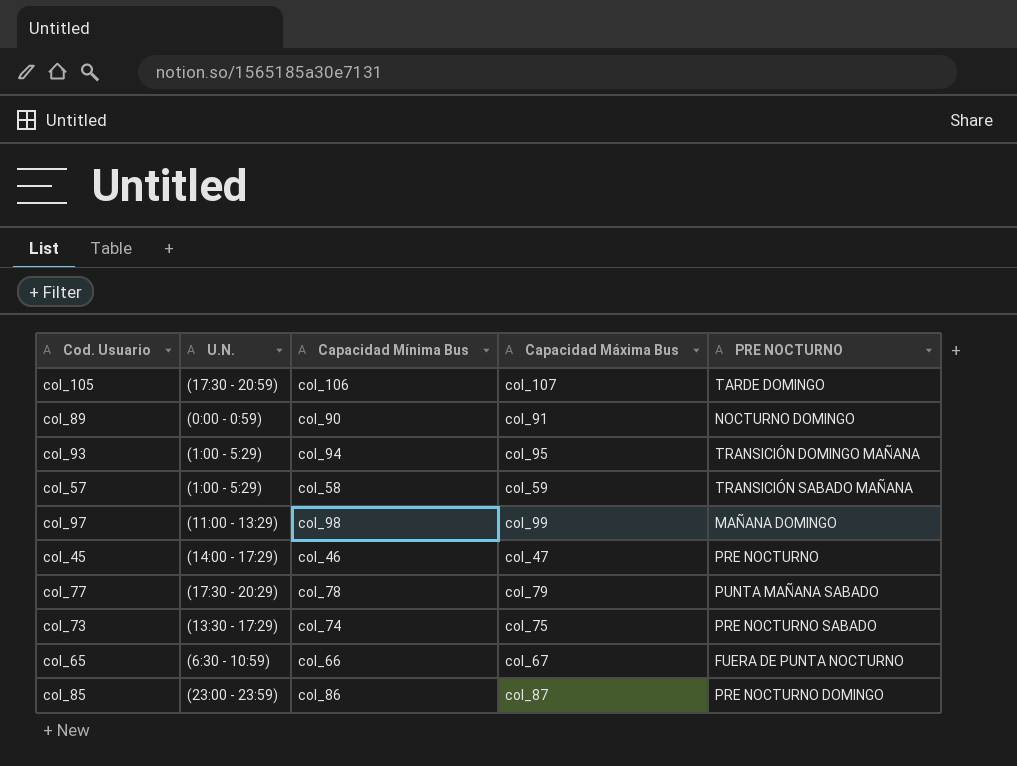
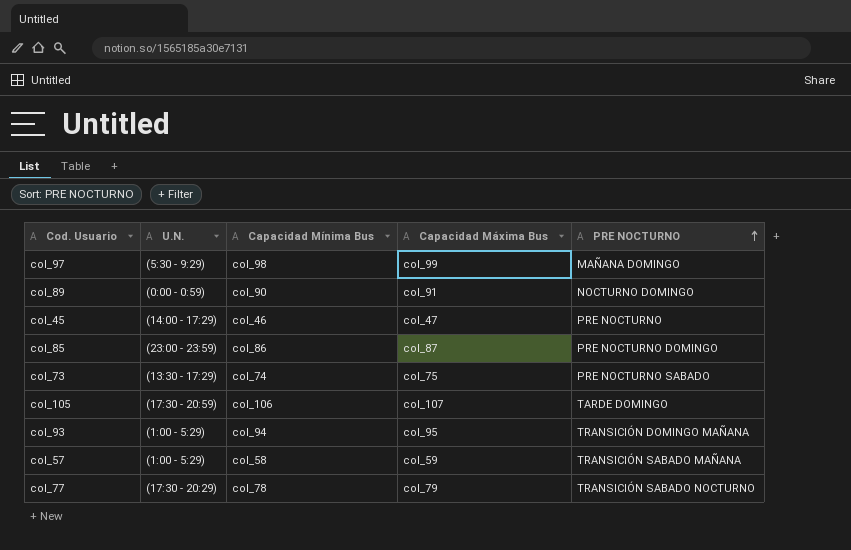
row order: none -> PRE NOCTURNO ascending
row col_65: (6:30 - 10:59) | col_66 | col_67 | FUERA DE PUNTA NOCTURNO -> none
col_97 | U.N.: (11:00 - 13:29) -> (5:30 - 9:29)
col_77 | PRE NOCTURNO: PUNTA MAÑANA SABADO -> TRANSICIÓN SABADO NOCTURNO

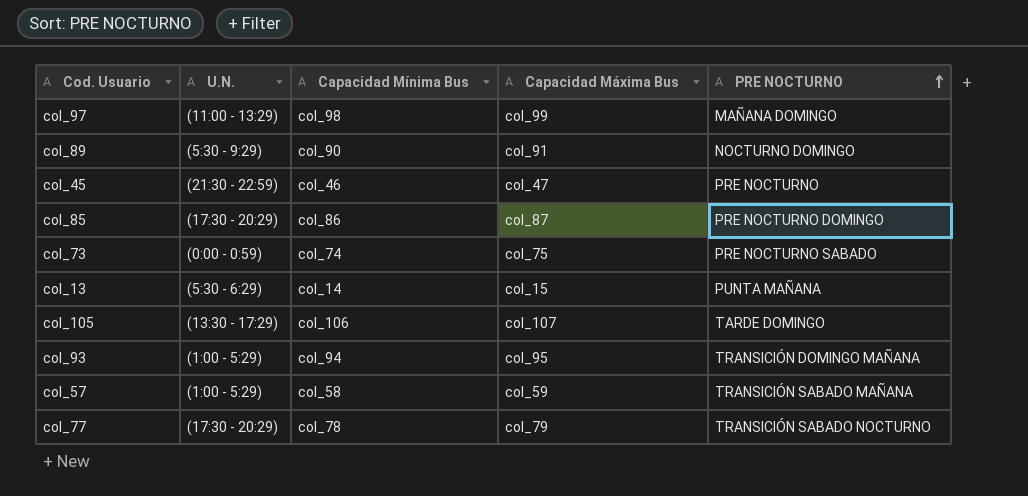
col_97 | U.N.: (5:30 - 9:29) -> (11:00 - 13:29)
col_89 | U.N.: (0:00 - 0:59) -> (5:30 - 9:29)
col_45 | U.N.: (14:00 - 17:29) -> (21:30 - 22:59)
col_85 | U.N.: (23:00 - 23:59) -> (17:30 - 20:29)
col_73 | U.N.: (13:30 - 17:29) -> (0:00 - 0:59)
row col_13: none -> (5:30 - 6:29) | col_14 | col_15 | PUNTA MAÑANA
col_105 | U.N.: (17:30 - 20:59) -> (13:30 - 17:29)

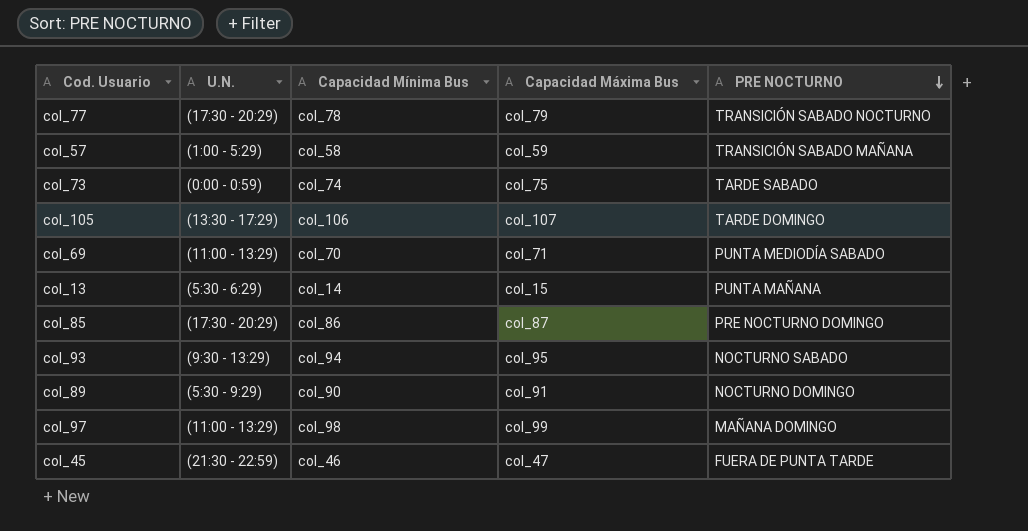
row order: PRE NOCTURNO ascending -> PRE NOCTURNO descending
col_73 | PRE NOCTURNO: PRE NOCTURNO SABADO -> TARDE SABADO
row col_69: none -> (11:00 - 13:29) | col_70 | col_71 | PUNTA MEDIODÍA SABADO
col_93 | U.N.: (1:00 - 5:29) -> (9:30 - 13:29)
col_93 | PRE NOCTURNO: TRANSICIÓN DOMINGO MAÑANA -> NOCTURNO SABADO
col_45 | PRE NOCTURNO: PRE NOCTURNO -> FUERA DE PUNTA TARDE

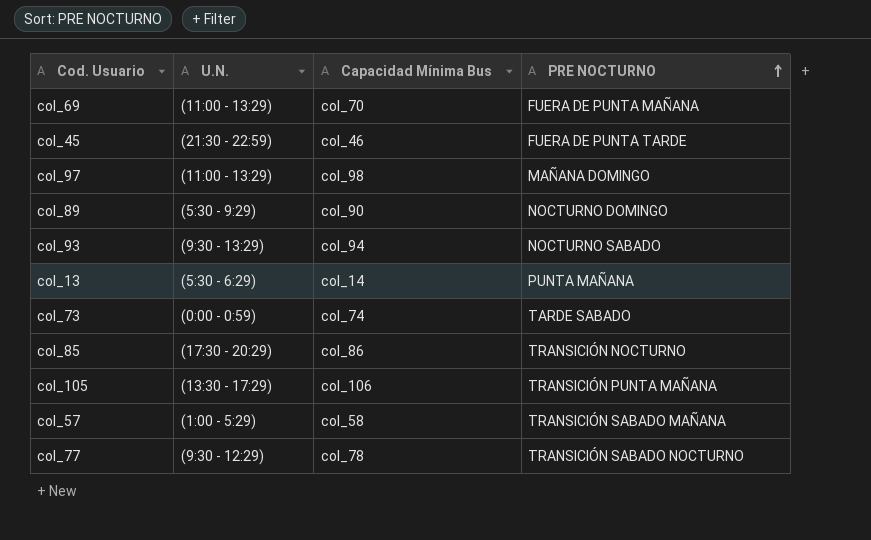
row order: PRE NOCTURNO descending -> PRE NOCTURNO ascending
column Capacidad Máxima Bus | position: 4 -> none
col_69 | PRE NOCTURNO: PUNTA MEDIODÍA SABADO -> FUERA DE PUNTA MAÑANA
col_85 | PRE NOCTURNO: PRE NOCTURNO DOMINGO -> TRANSICIÓN NOCTURNO
col_105 | PRE NOCTURNO: TARDE DOMINGO -> TRANSICIÓN PUNTA MAÑANA
col_77 | U.N.: (17:30 - 20:29) -> (9:30 - 12:29)

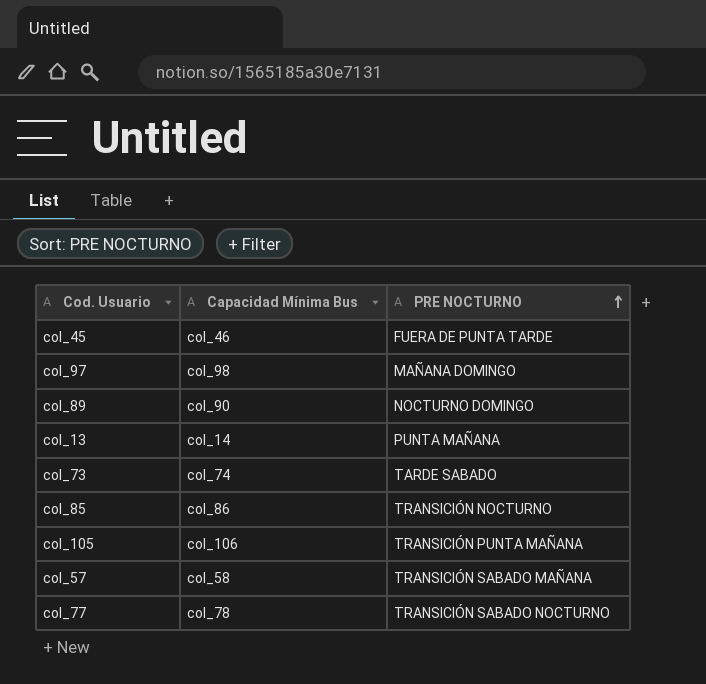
column U.N. | position: 2 -> none
row col_69: (11:00 - 13:29) | col_70 | FUERA DE PUNTA MAÑANA -> none
row col_93: (9:30 - 13:29) | col_94 | NOCTURNO SABADO -> none

